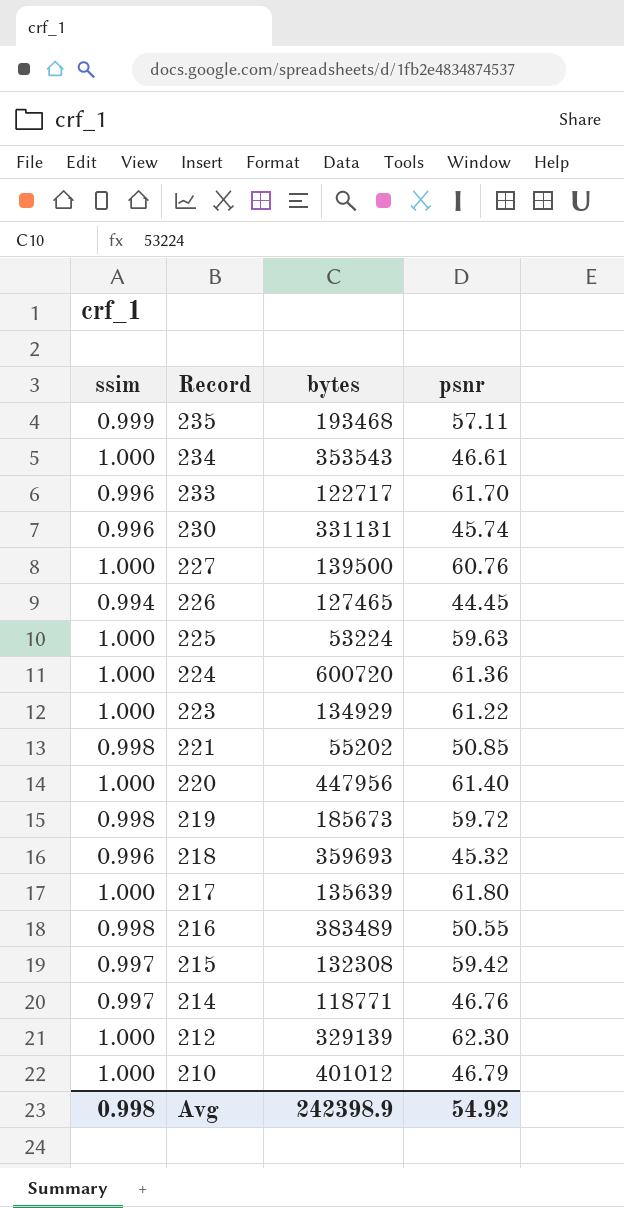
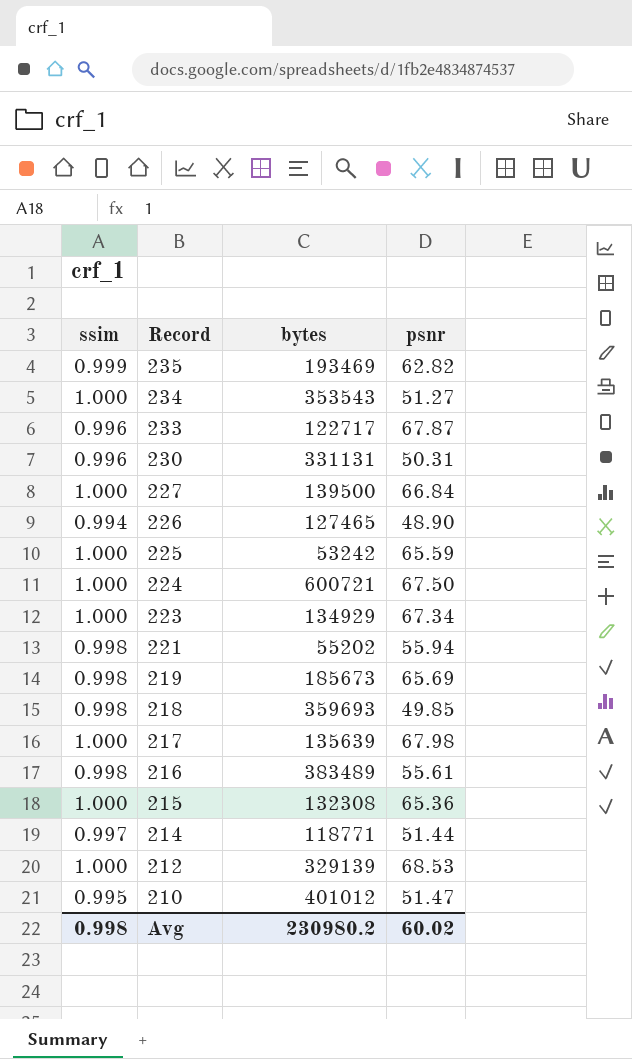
row 220: 1.000 | 447956 | 61.40 -> none
235 | bytes: 193468 -> 193469
235 | psnr: 57.11 -> 62.82
234 | psnr: 46.61 -> 51.27
233 | psnr: 61.70 -> 67.87
230 | psnr: 45.74 -> 50.31
227 | psnr: 60.76 -> 66.84
226 | psnr: 44.45 -> 48.90
225 | bytes: 53224 -> 53242
225 | psnr: 59.63 -> 65.59
224 | bytes: 600720 -> 600721
224 | psnr: 61.36 -> 67.50
223 | psnr: 61.22 -> 67.34
221 | psnr: 50.85 -> 55.94
219 | psnr: 59.72 -> 65.69
218 | ssim: 0.996 -> 0.998
218 | psnr: 45.32 -> 49.85
217 | psnr: 61.80 -> 67.98
216 | psnr: 50.55 -> 55.61
215 | ssim: 0.997 -> 1.000
215 | psnr: 59.42 -> 65.36
214 | psnr: 46.76 -> 51.44
212 | psnr: 62.30 -> 68.53
210 | ssim: 1.000 -> 0.995
210 | psnr: 46.79 -> 51.47
Avg | bytes: 242398.9 -> 230980.2
Avg | psnr: 54.92 -> 60.02

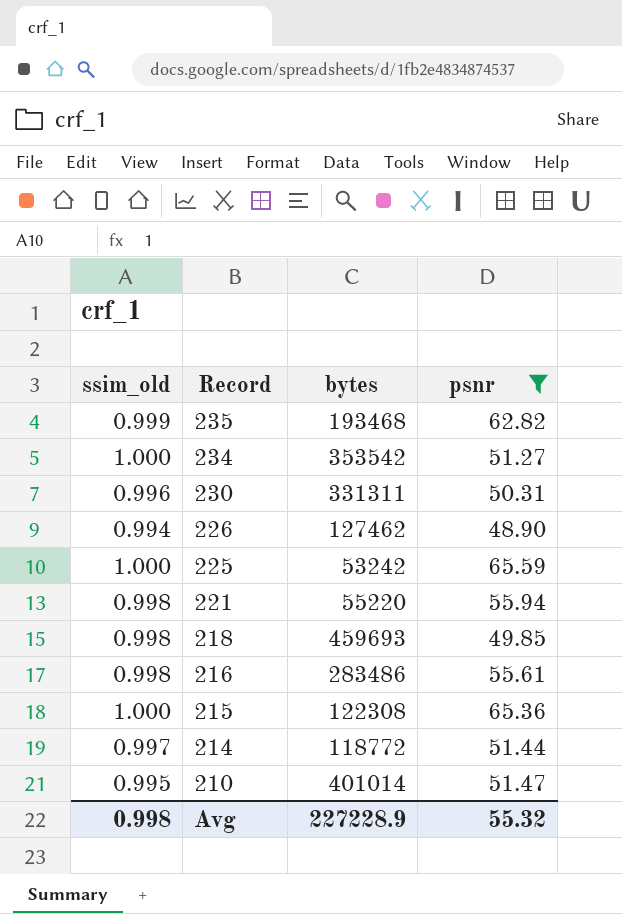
filter: none -> psnr <= 65.59
column name: ssim -> ssim_old
235 | bytes: 193469 -> 193468
234 | bytes: 353543 -> 353542
230 | bytes: 331131 -> 331311
226 | bytes: 127465 -> 127462
221 | bytes: 55202 -> 55220
218 | bytes: 359693 -> 459693
216 | bytes: 383489 -> 283486
215 | bytes: 132308 -> 122308
214 | bytes: 118771 -> 118772
210 | bytes: 401012 -> 401014
Avg | bytes: 230980.2 -> 227228.9
Avg | psnr: 60.02 -> 55.32

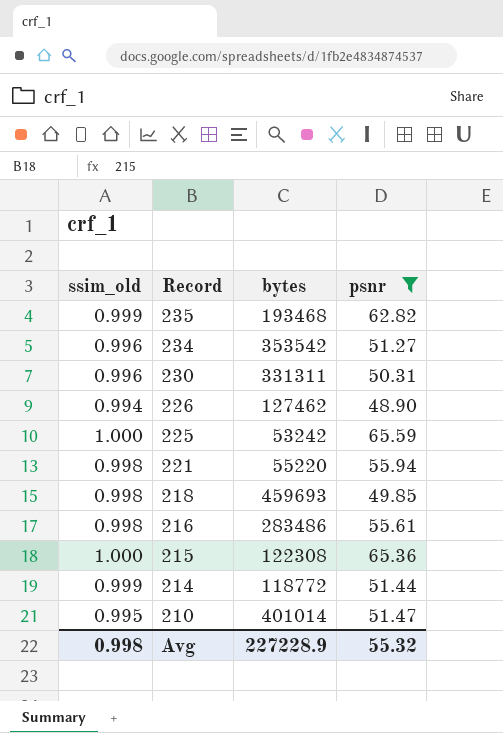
234 | ssim_old: 1.000 -> 0.996
214 | ssim_old: 0.997 -> 0.999

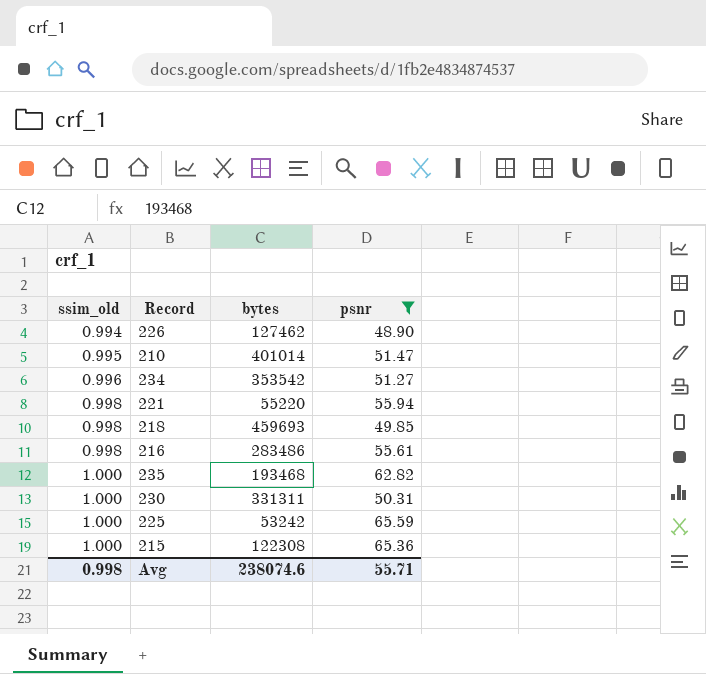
row order: Record descending -> ssim_old ascending
row 214: 0.999 | 118772 | 51.44 -> none
235 | ssim_old: 0.999 -> 1.000
230 | ssim_old: 0.996 -> 1.000
Avg | bytes: 227228.9 -> 238074.6
Avg | psnr: 55.32 -> 55.71

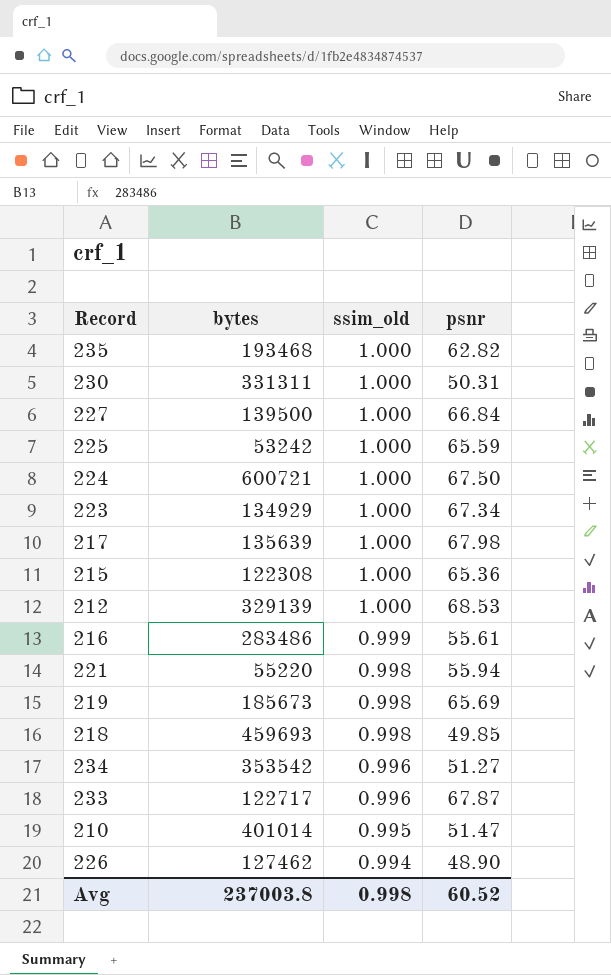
filter: psnr <= 65.59 -> none
row order: ssim_old ascending -> ssim_old descending
column ssim_old | position: 1 -> 3
216 | ssim_old: 0.998 -> 0.999
Avg | bytes: 238074.6 -> 237003.8
Avg | psnr: 55.71 -> 60.52

